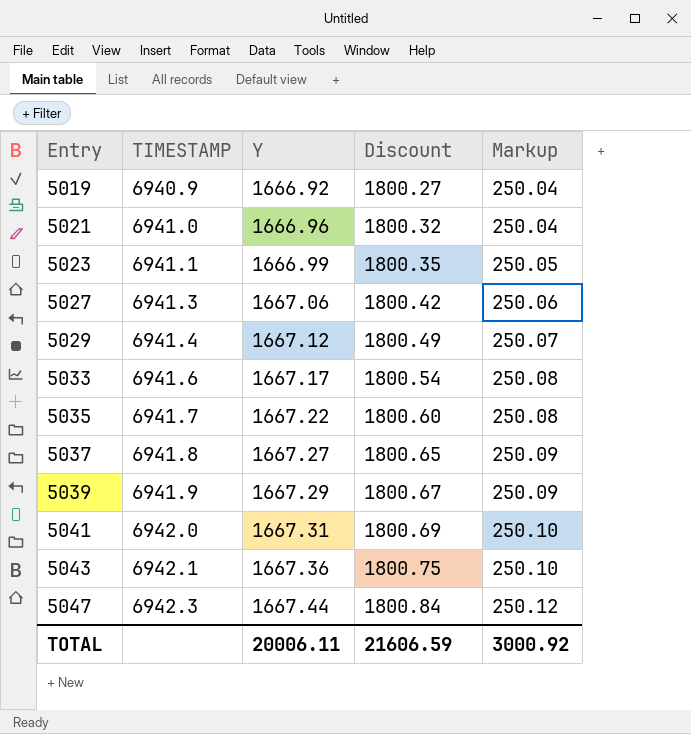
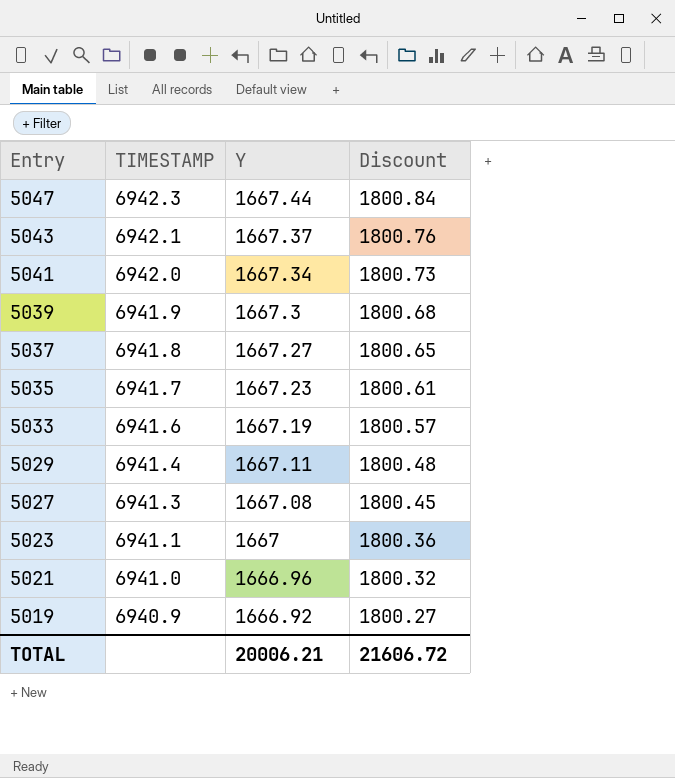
row order: Entry ascending -> Entry descending
column Markup | formula: [Y] * 0.15 -> none
5043 | Y: 1667.36 -> 1667.37
5043 | Discount: 1800.75 -> 1800.76
5041 | Y: 1667.31 -> 1667.34
5041 | Discount: 1800.69 -> 1800.73
5039 | Y: 1667.29 -> 1667.3
5039 | Discount: 1800.67 -> 1800.68
5035 | Y: 1667.22 -> 1667.23
5035 | Discount: 1800.60 -> 1800.61
5033 | Y: 1667.17 -> 1667.19
5033 | Discount: 1800.54 -> 1800.57
5029 | Y: 1667.12 -> 1667.11
5029 | Discount: 1800.49 -> 1800.48
5027 | Y: 1667.06 -> 1667.08
5027 | Discount: 1800.42 -> 1800.45
5023 | Y: 1666.99 -> 1667
5023 | Discount: 1800.35 -> 1800.36
TOTAL | Y: 20006.11 -> 20006.21
TOTAL | Discount: 21606.59 -> 21606.72

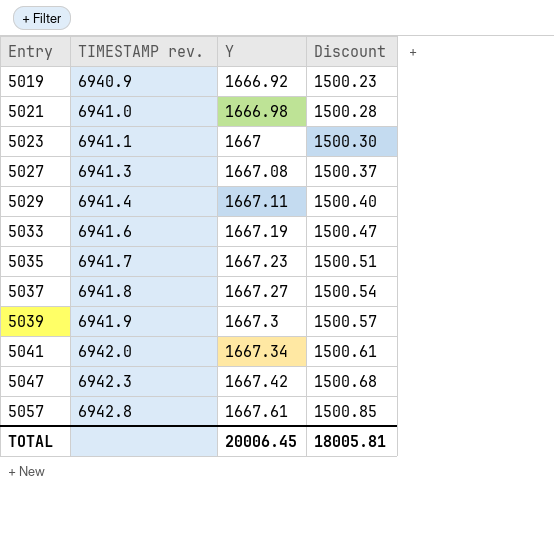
row order: Entry descending -> Entry ascending
column name: TIMESTAMP -> TIMESTAMP rev.
column Discount | formula: [Y] * 1.08 -> [Y] * 0.9
row 5043: 6942.1 | 1667.37 | 1800.76 -> none
5021 | Y: 1666.96 -> 1666.98
5047 | Y: 1667.44 -> 1667.42
row 5057: none -> 6942.8 | 1667.61 | 1500.85
TOTAL | Y: 20006.21 -> 20006.45
TOTAL | Discount: 21606.72 -> 18005.81

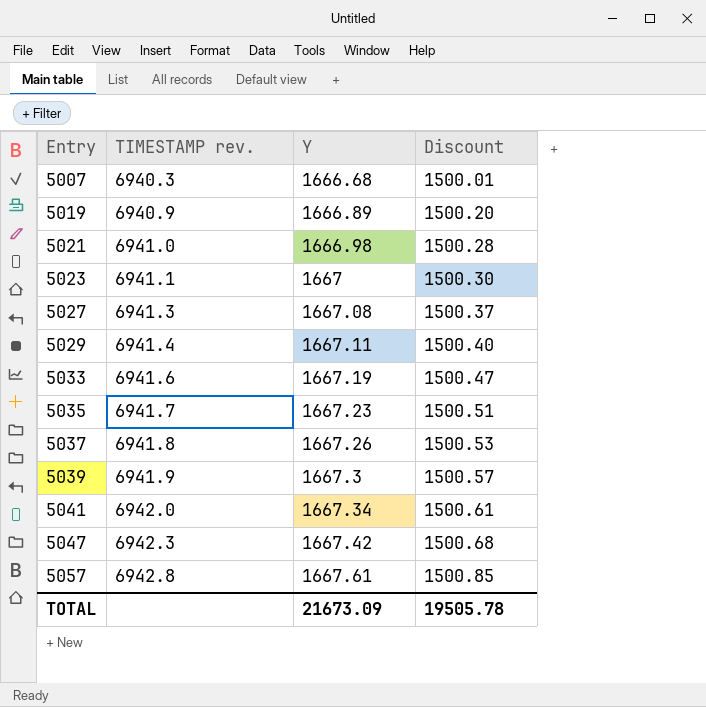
row 5007: none -> 6940.3 | 1666.68 | 1500.01
5019 | Y: 1666.92 -> 1666.89
5019 | Discount: 1500.23 -> 1500.20
5037 | Y: 1667.27 -> 1667.26
5037 | Discount: 1500.54 -> 1500.53
TOTAL | Y: 20006.45 -> 21673.09
TOTAL | Discount: 18005.81 -> 19505.78

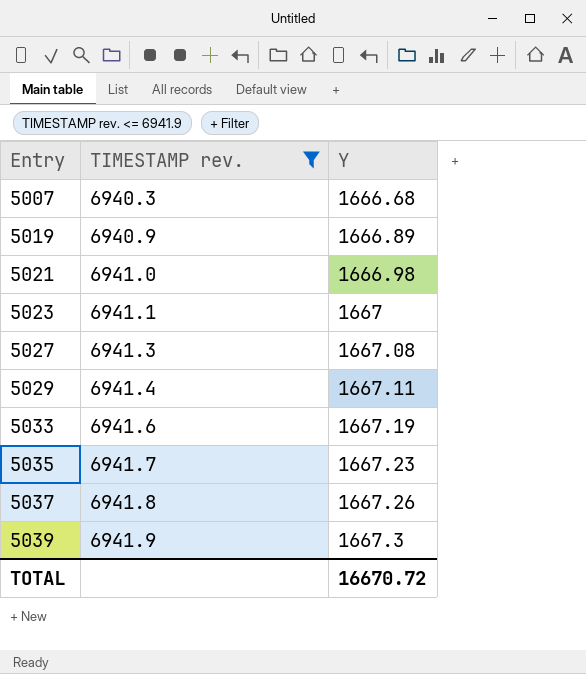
filter: none -> TIMESTAMP rev. <= 6941.9
column Discount | formula: [Y] * 0.9 -> none
TOTAL | Y: 21673.09 -> 16670.72

